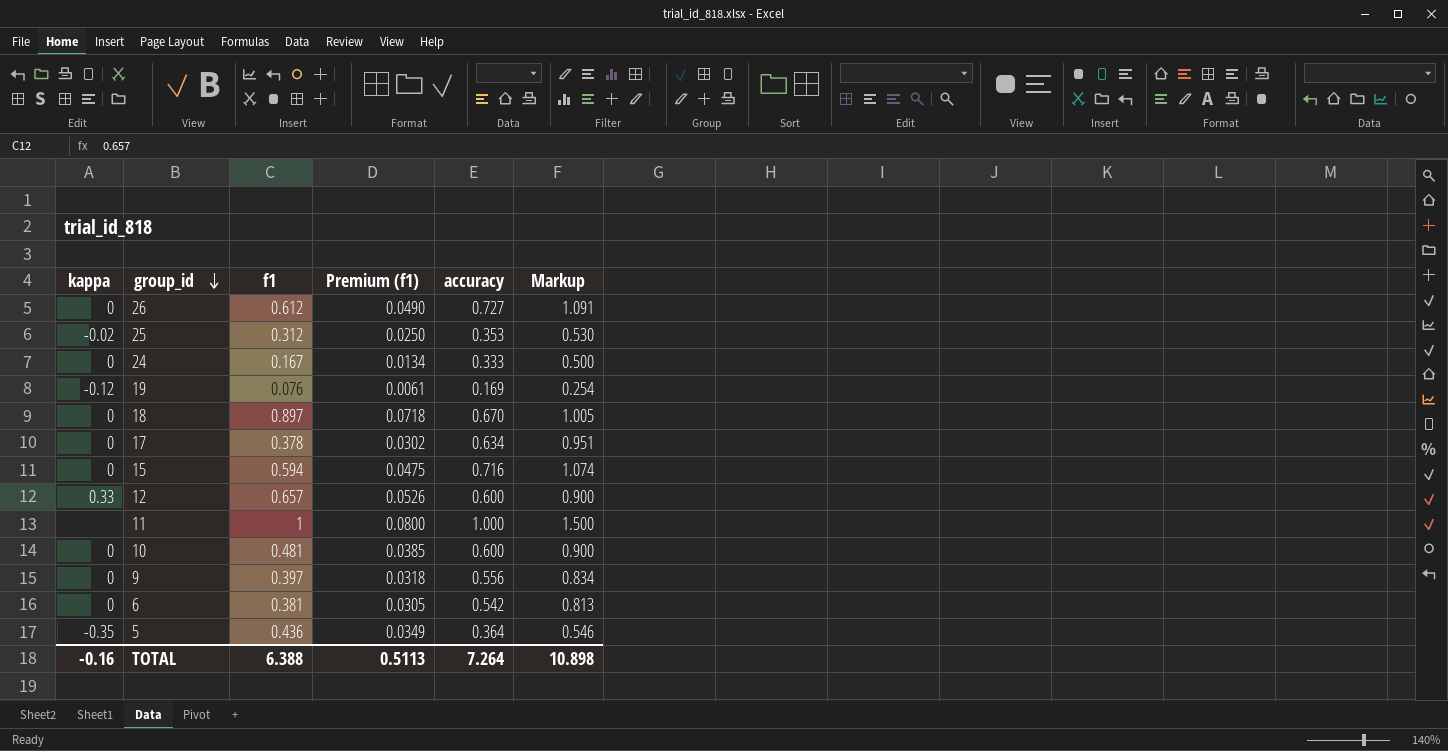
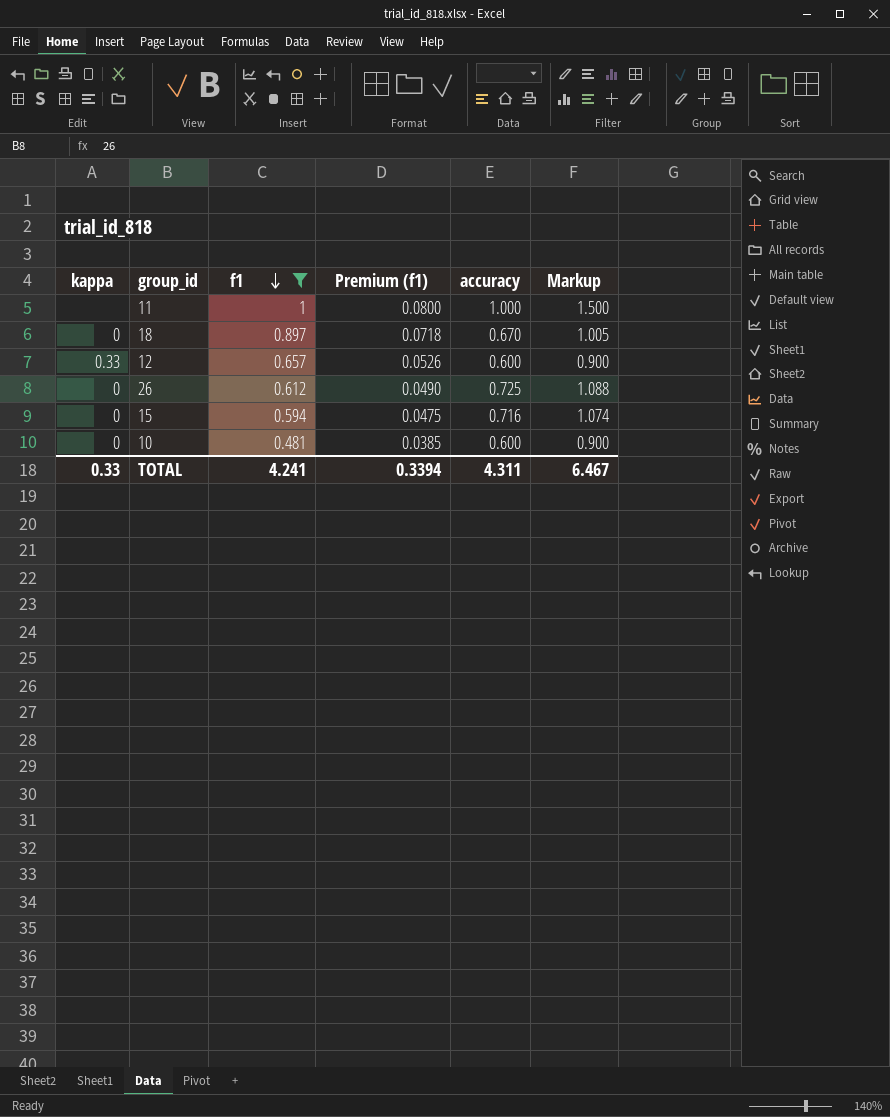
filter: none -> f1 >= 0.481
row order: group_id descending -> f1 descending
26 | accuracy: 0.727 -> 0.725
26 | Markup: 1.091 -> 1.088
TOTAL | kappa: -0.16 -> 0.33
TOTAL | f1: 6.388 -> 4.241
TOTAL | Premium (f1): 0.5113 -> 0.3394
TOTAL | accuracy: 7.264 -> 4.311
TOTAL | Markup: 10.898 -> 6.467

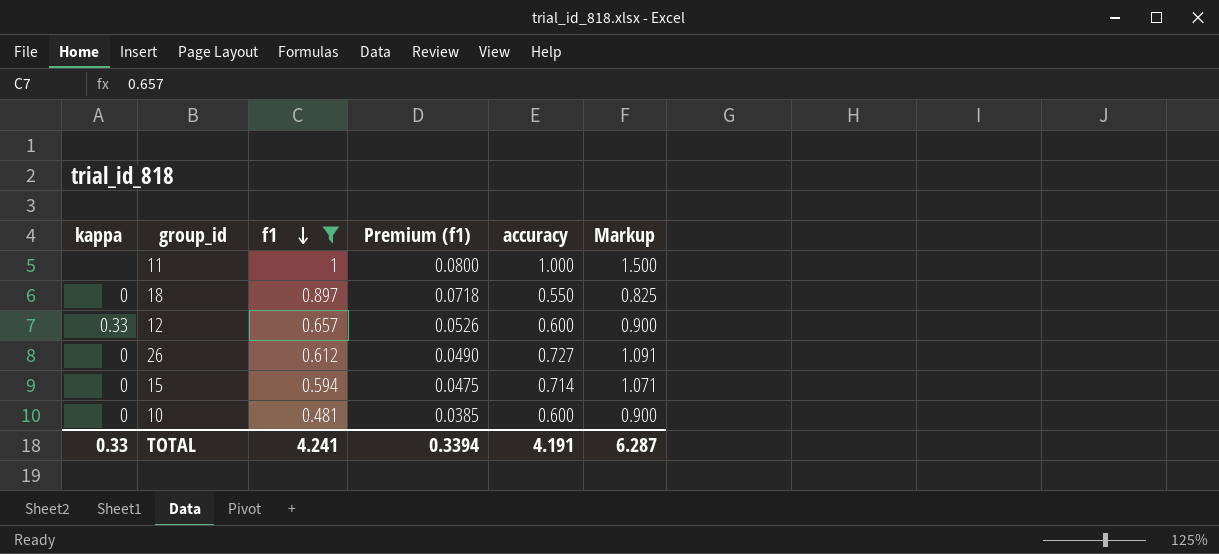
18 | accuracy: 0.670 -> 0.550
18 | Markup: 1.005 -> 0.825
26 | accuracy: 0.725 -> 0.727
26 | Markup: 1.088 -> 1.091
15 | accuracy: 0.716 -> 0.714
15 | Markup: 1.074 -> 1.071
TOTAL | accuracy: 4.311 -> 4.191
TOTAL | Markup: 6.467 -> 6.287

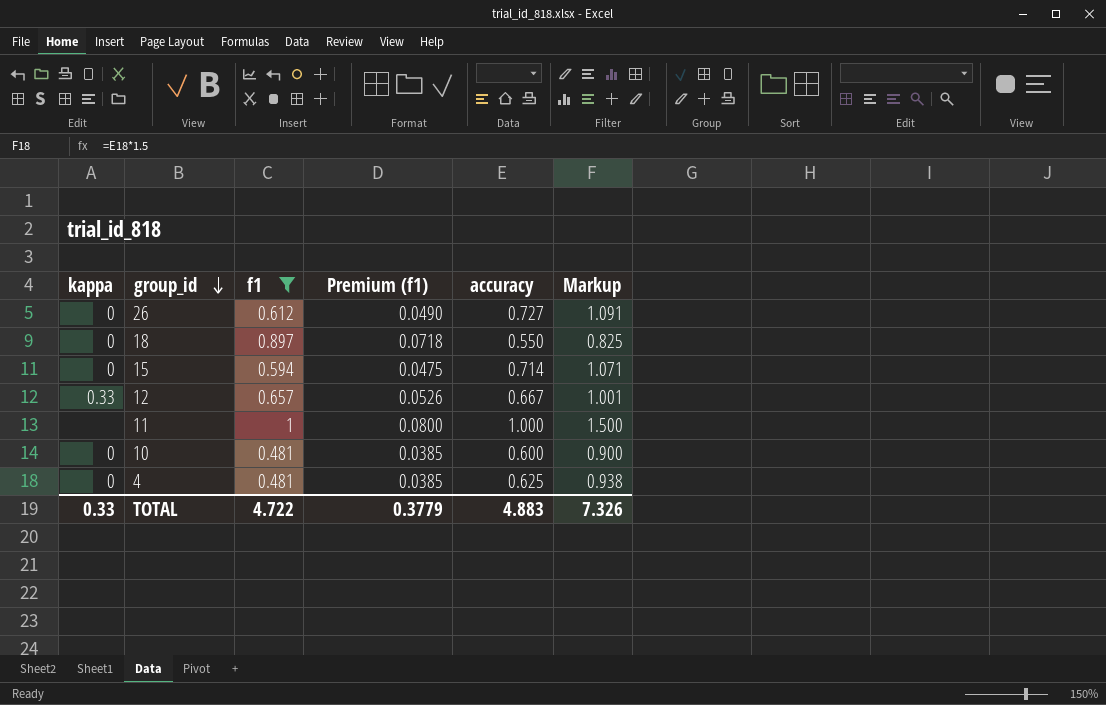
row order: f1 descending -> group_id descending
12 | accuracy: 0.600 -> 0.667
12 | Markup: 0.900 -> 1.001
row 4: none -> 0 | 0.481 | 0.0385 | 0.625 | 0.938
TOTAL | f1: 4.241 -> 4.722
TOTAL | Premium (f1): 0.3394 -> 0.3779
TOTAL | accuracy: 4.191 -> 4.883
TOTAL | Markup: 6.287 -> 7.326

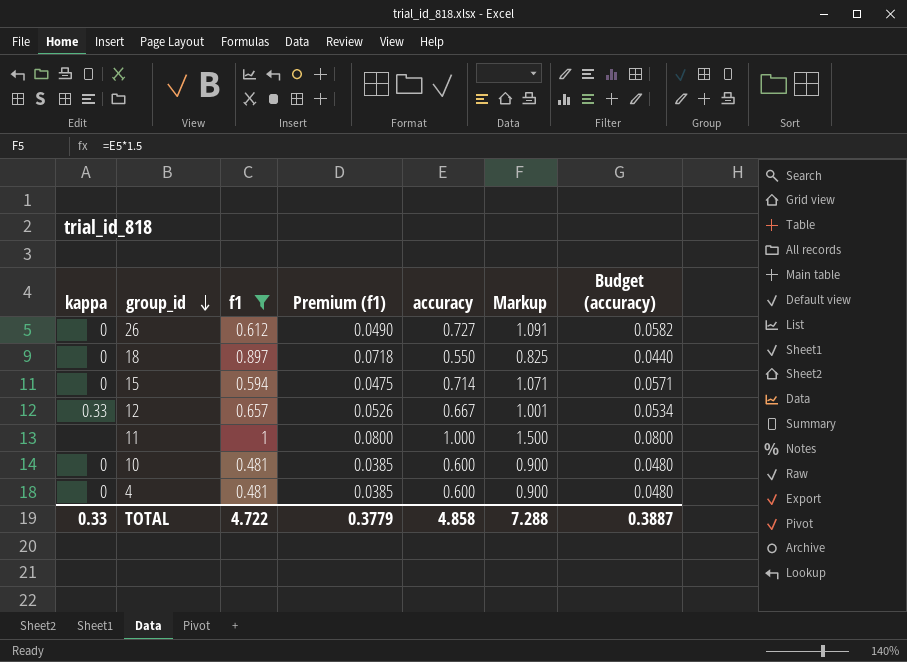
column Budget (accuracy) | formula: none -> [accuracy] * 0.08
4 | accuracy: 0.625 -> 0.600
4 | Markup: 0.938 -> 0.900
TOTAL | accuracy: 4.883 -> 4.858
TOTAL | Markup: 7.326 -> 7.288

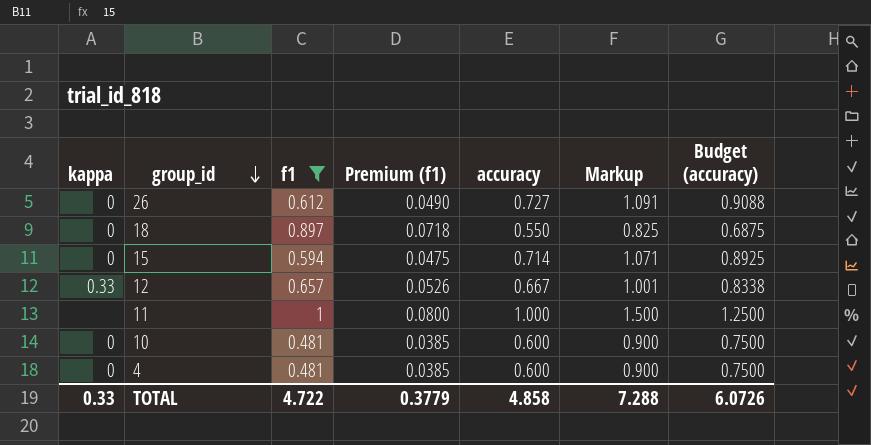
column Budget (accuracy) | formula: [accuracy] * 0.08 -> [accuracy] * 1.25
TOTAL | Budget (accuracy): 0.3887 -> 6.0726

